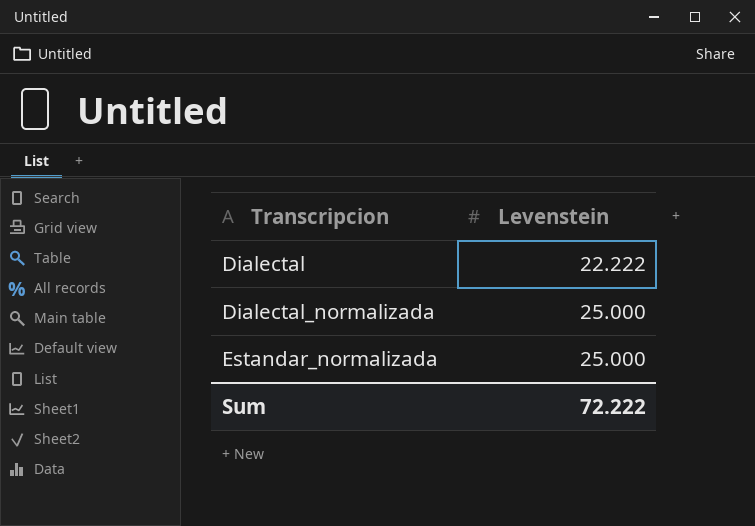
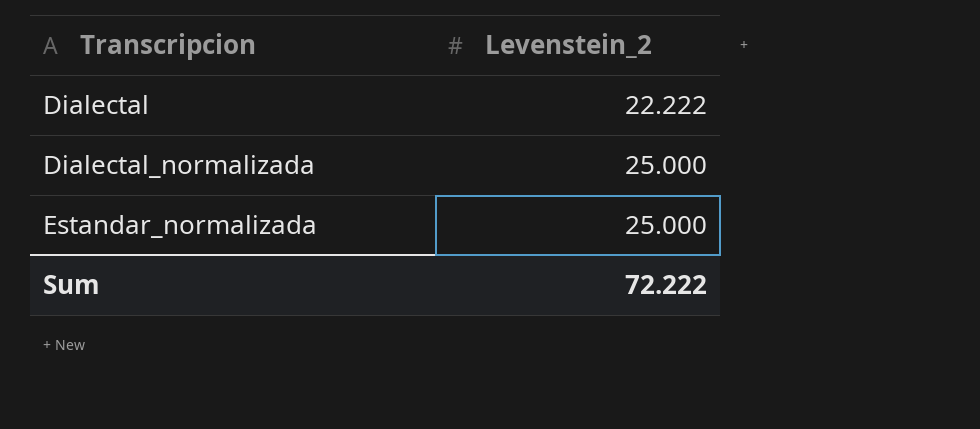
column name: Levenstein -> Levenstein_2

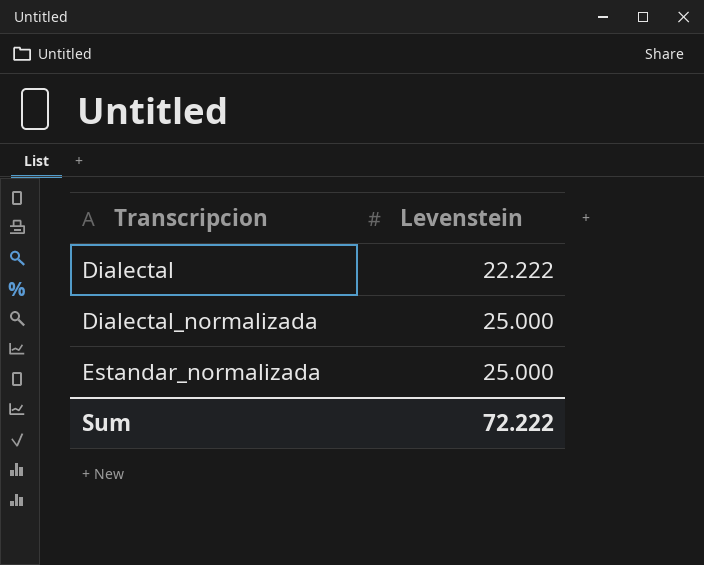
column name: Levenstein_2 -> Levenstein

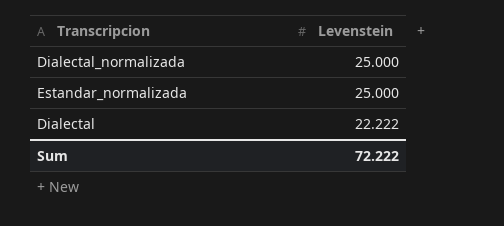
row order: Transcripcion ascending -> Levenstein descending

